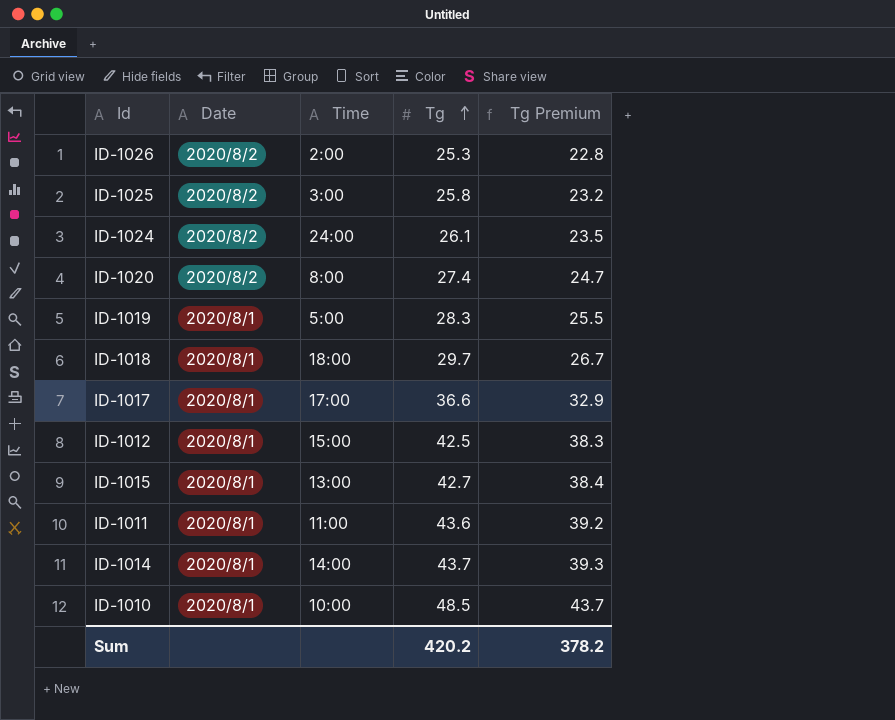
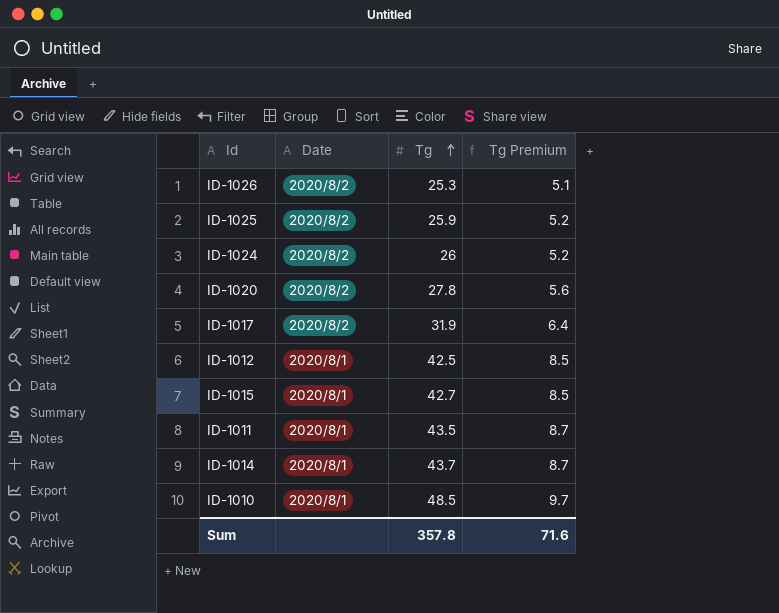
column Time | position: 3 -> none
column Tg Premium | formula: [Tg] * 0.9 -> [Tg] * 0.2
row ID-1019: 2020/8/1 | 5:00 | 28.3 | 25.5 -> none
row ID-1018: 2020/8/1 | 18:00 | 29.7 | 26.7 -> none
ID-1025 | Tg: 25.8 -> 25.9
ID-1024 | Tg: 26.1 -> 26
ID-1020 | Tg: 27.4 -> 27.8
ID-1017 | Date: 2020/8/1 -> 2020/8/2
ID-1017 | Tg: 36.6 -> 31.9
ID-1011 | Tg: 43.6 -> 43.5
Sum | Tg: 420.2 -> 357.8
Sum | Tg Premium: 378.2 -> 71.6

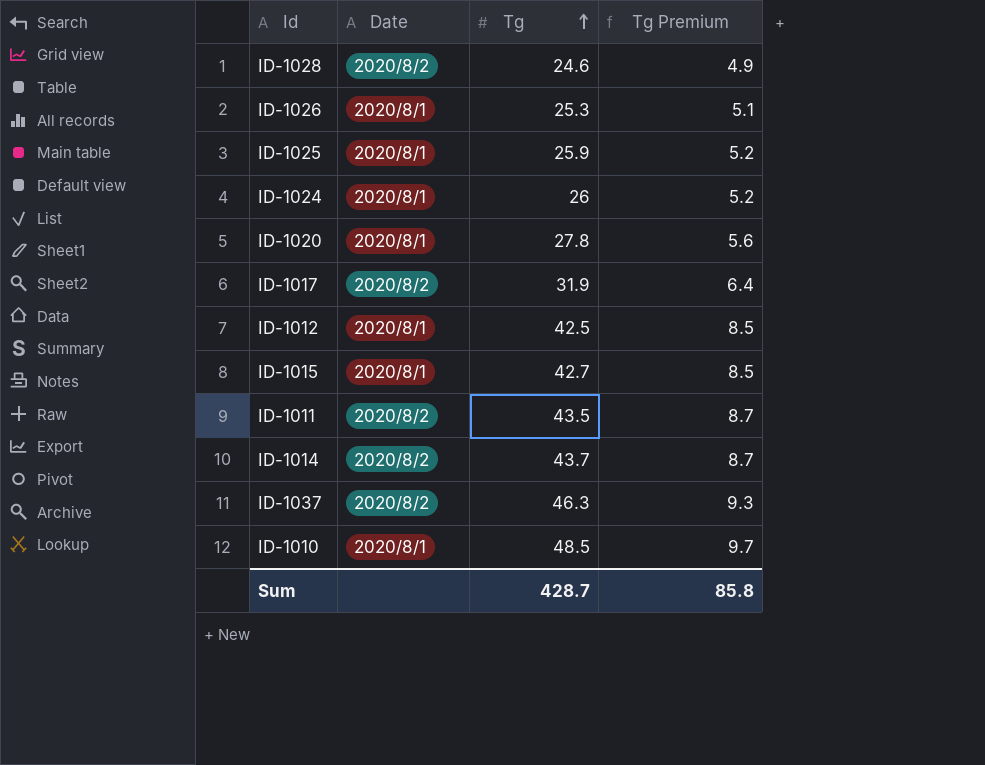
row ID-1028: none -> 2020/8/2 | 24.6 | 4.9
ID-1026 | Date: 2020/8/2 -> 2020/8/1
ID-1025 | Date: 2020/8/2 -> 2020/8/1
ID-1024 | Date: 2020/8/2 -> 2020/8/1
ID-1020 | Date: 2020/8/2 -> 2020/8/1
ID-1011 | Date: 2020/8/1 -> 2020/8/2
ID-1014 | Date: 2020/8/1 -> 2020/8/2
row ID-1037: none -> 2020/8/2 | 46.3 | 9.3
Sum | Tg: 357.8 -> 428.7
Sum | Tg Premium: 71.6 -> 85.8

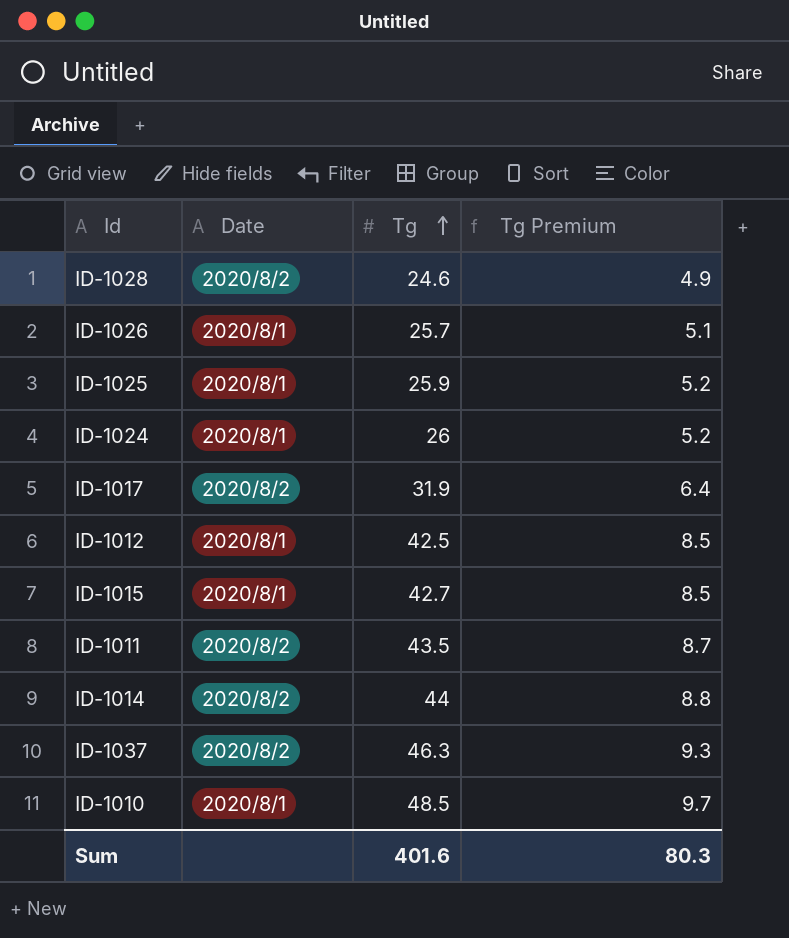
row ID-1020: 2020/8/1 | 27.8 | 5.6 -> none
ID-1026 | Tg: 25.3 -> 25.7
ID-1014 | Tg: 43.7 -> 44
ID-1014 | Tg Premium: 8.7 -> 8.8
Sum | Tg: 428.7 -> 401.6
Sum | Tg Premium: 85.8 -> 80.3

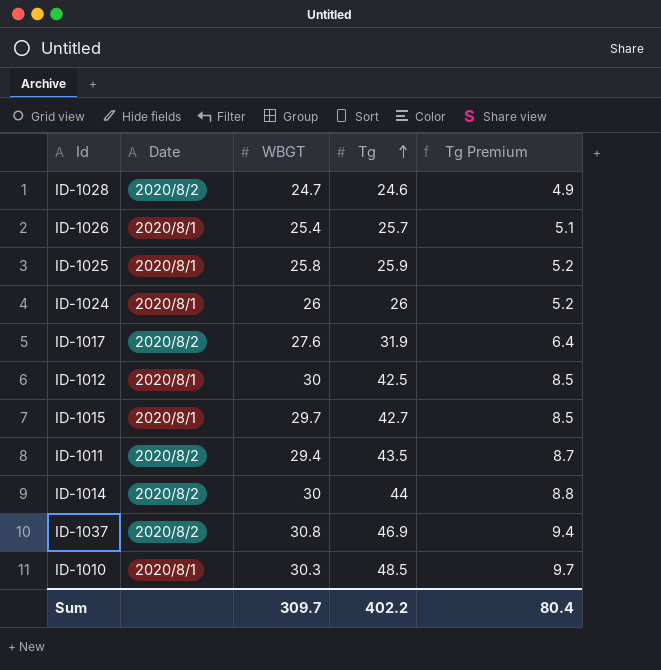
column WBGT | position: none -> 3
ID-1037 | Tg: 46.3 -> 46.9
ID-1037 | Tg Premium: 9.3 -> 9.4
Sum | Tg: 401.6 -> 402.2
Sum | Tg Premium: 80.3 -> 80.4

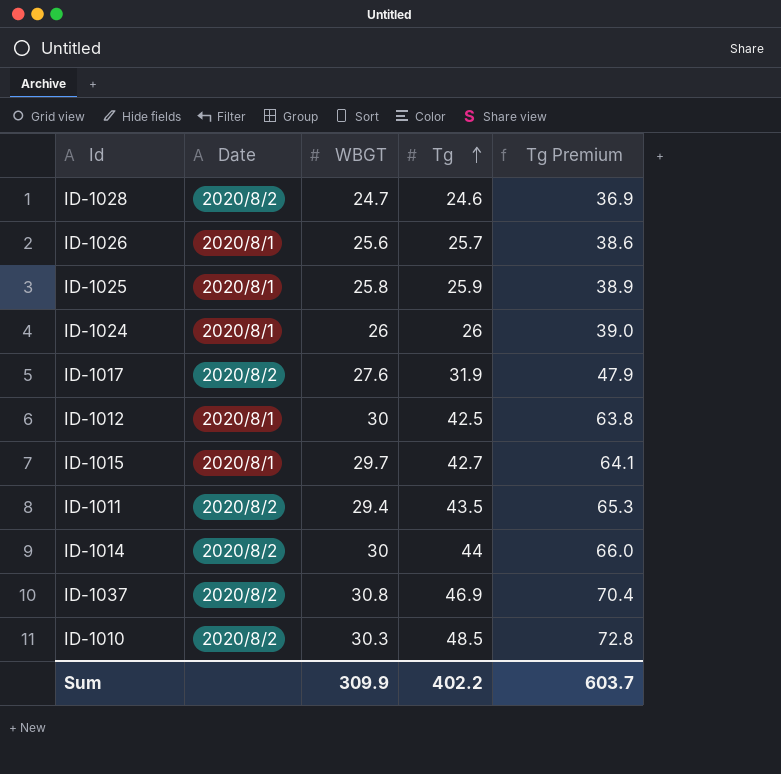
column Tg Premium | formula: [Tg] * 0.2 -> [Tg] * 1.5
ID-1026 | WBGT: 25.4 -> 25.6
ID-1010 | Date: 2020/8/1 -> 2020/8/2
Sum | WBGT: 309.7 -> 309.9
Sum | Tg Premium: 80.4 -> 603.7

